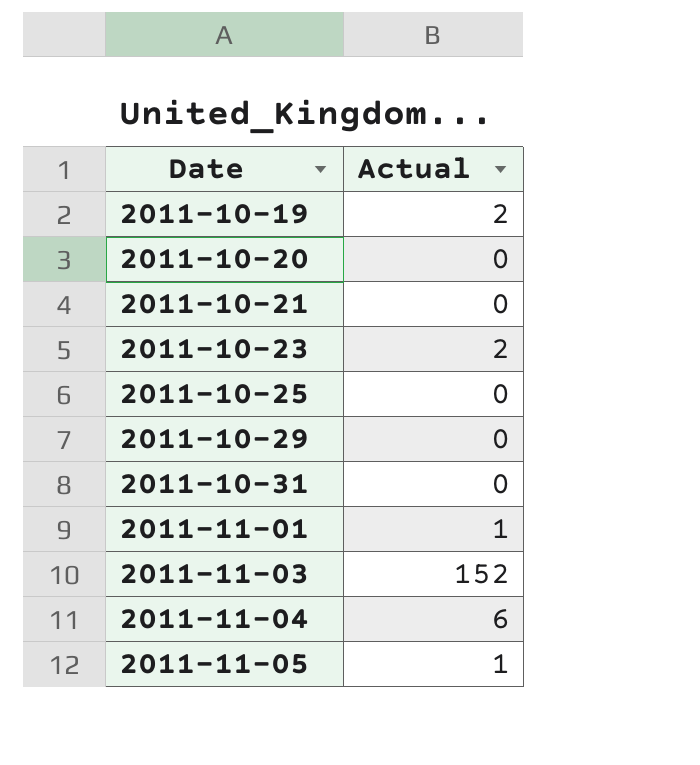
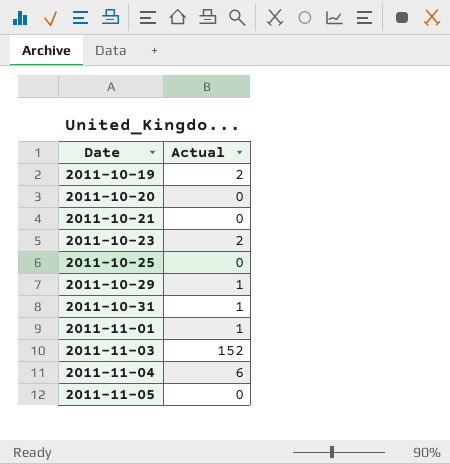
2011-10-29 | Actual: 0 -> 1
2011-10-31 | Actual: 0 -> 1
2011-11-05 | Actual: 1 -> 0

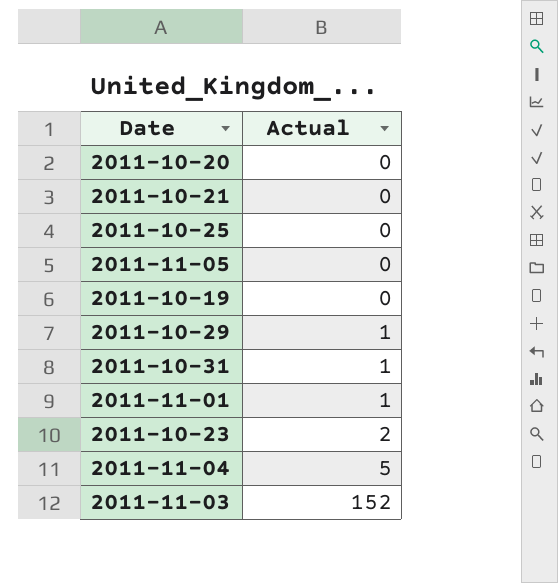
row order: Date ascending -> Actual ascending
2011-10-19 | Actual: 2 -> 0
2011-11-04 | Actual: 6 -> 5

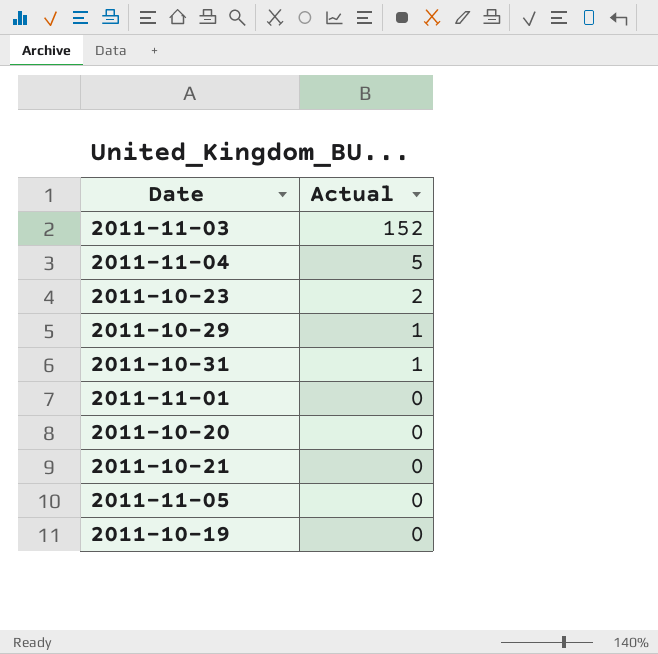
row order: Actual ascending -> Actual descending
row 2011-10-25: 0 -> none
2011-11-01 | Actual: 1 -> 0

